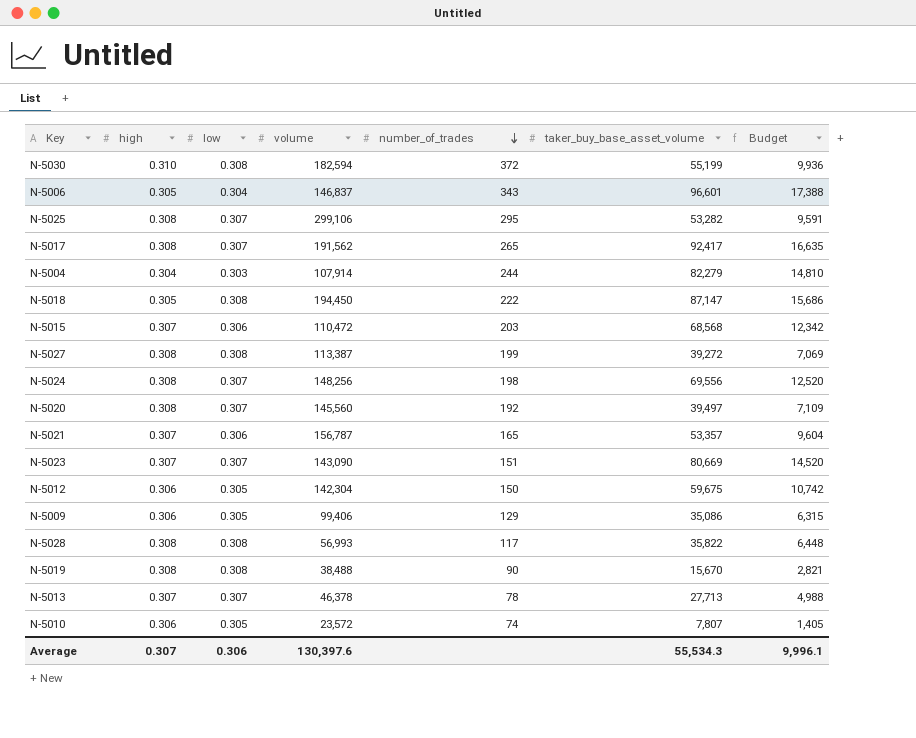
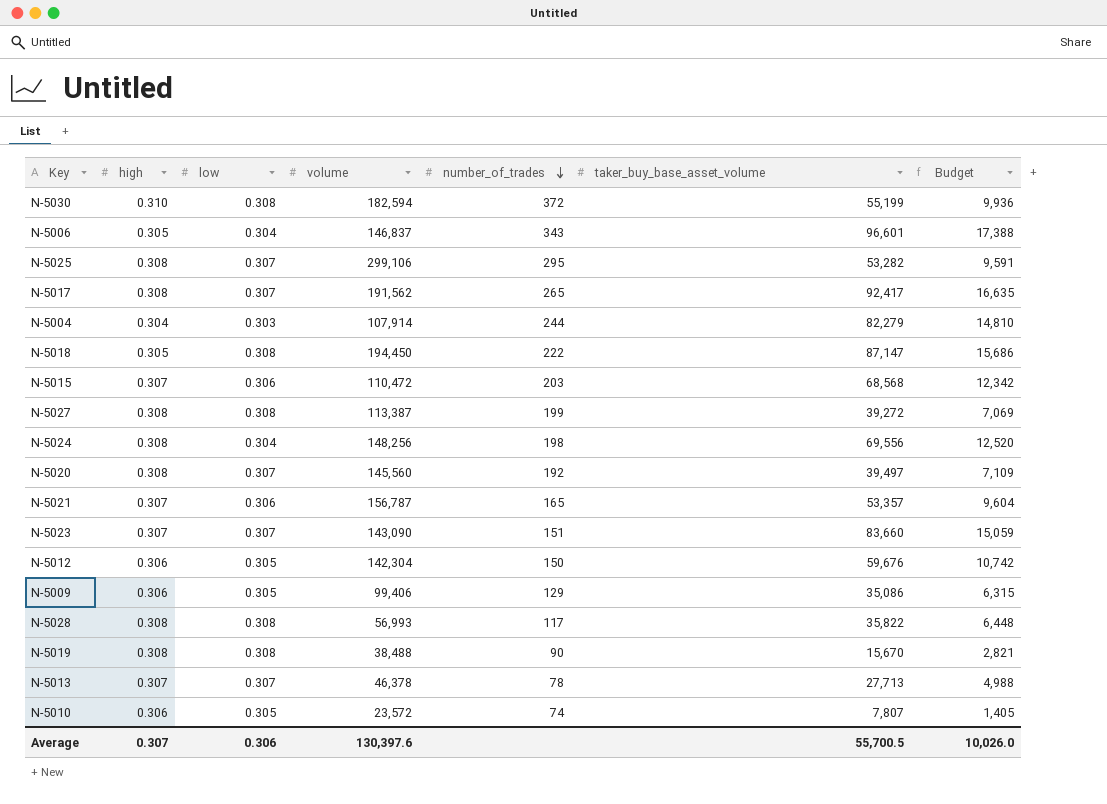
N-5024 | low: 0.307 -> 0.304
N-5023 | taker_buy_base_asset_volume: 80,669 -> 83,660
N-5023 | Budget: 14,520 -> 15,059
N-5012 | taker_buy_base_asset_volume: 59,675 -> 59,676
Average | taker_buy_base_asset_volume: 55,534.3 -> 55,700.5
Average | Budget: 9,996.1 -> 10,026.0

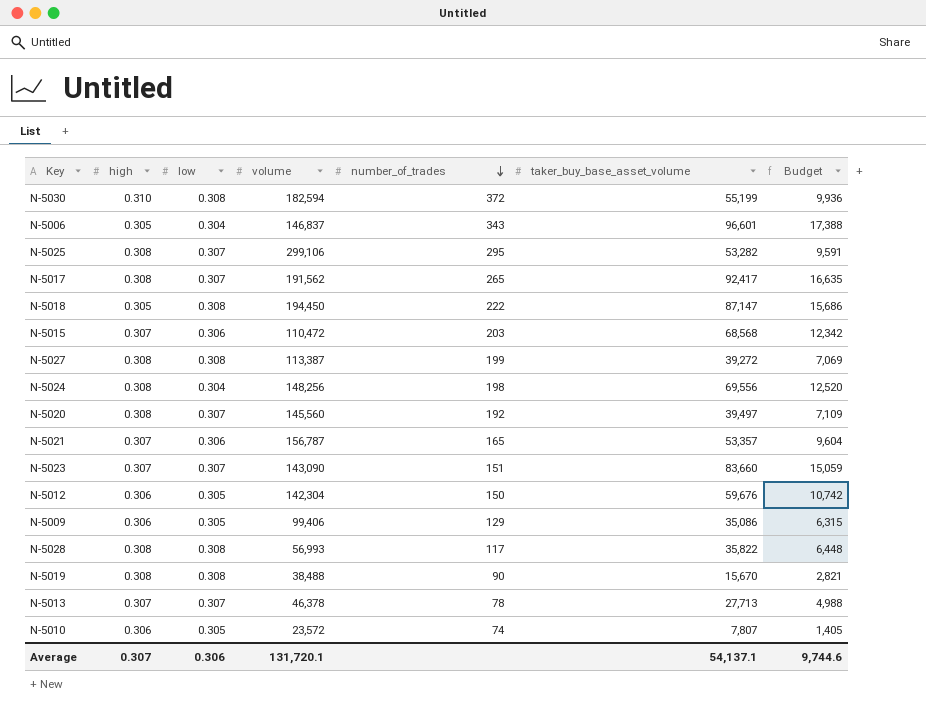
row N-5004: 0.304 | 0.303 | 107,914 | 244 | 82,279 | 14,810 -> none
Average | volume: 130,397.6 -> 131,720.1
Average | taker_buy_base_asset_volume: 55,700.5 -> 54,137.1
Average | Budget: 10,026.0 -> 9,744.6

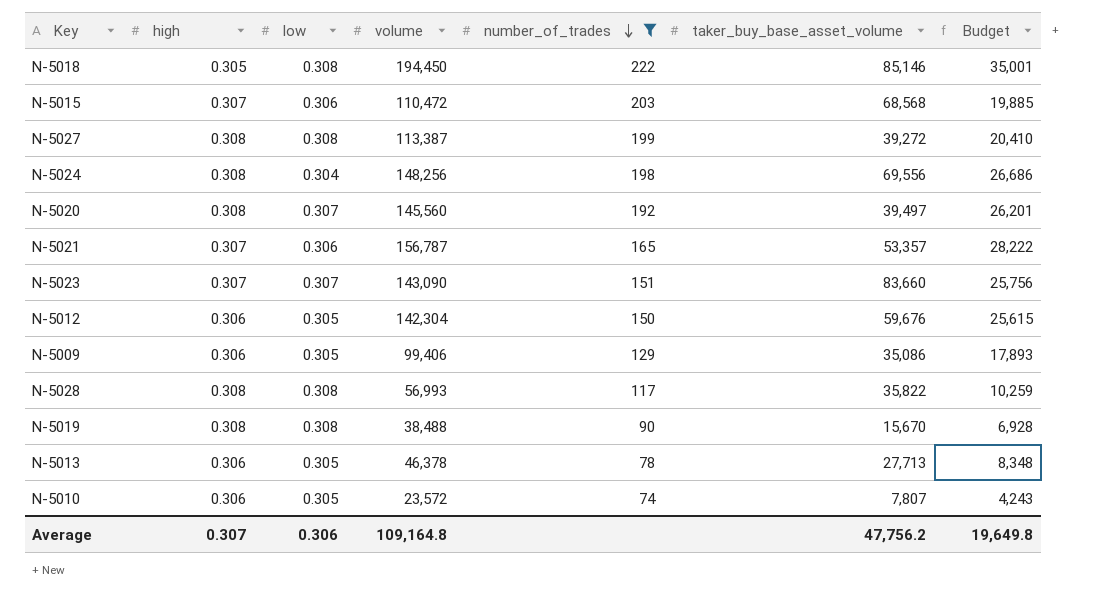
filter: none -> number_of_trades <= 222
column Budget | formula: [taker_buy_base_asset_volume] * 0.18 -> [volume] * 0.18
N-5018 | taker_buy_base_asset_volume: 87,147 -> 85,146
N-5013 | high: 0.307 -> 0.306
N-5013 | low: 0.307 -> 0.305
Average | volume: 131,720.1 -> 109,164.8
Average | taker_buy_base_asset_volume: 54,137.1 -> 47,756.2
Average | Budget: 9,744.6 -> 19,649.8

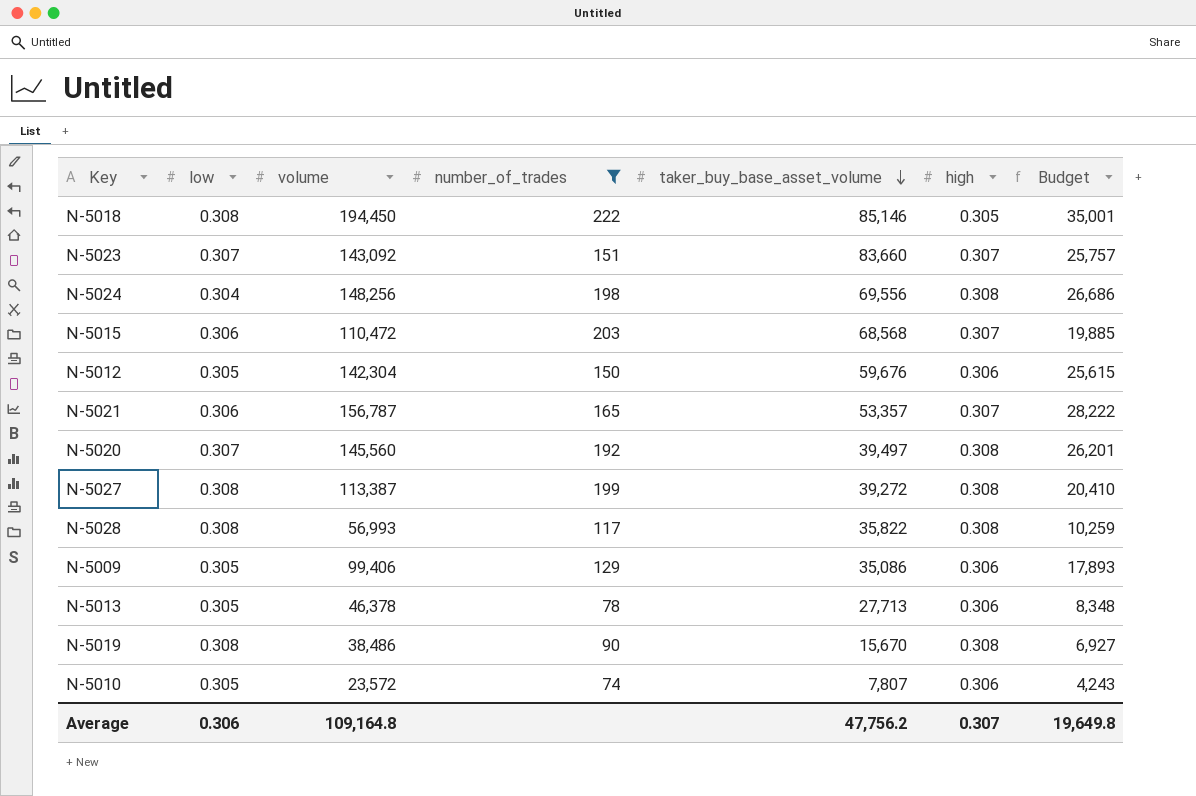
row order: number_of_trades descending -> taker_buy_base_asset_volume descending
column high | position: 2 -> 6
N-5023 | volume: 143,090 -> 143,092
N-5023 | Budget: 25,756 -> 25,757
N-5019 | volume: 38,488 -> 38,486
N-5019 | Budget: 6,928 -> 6,927

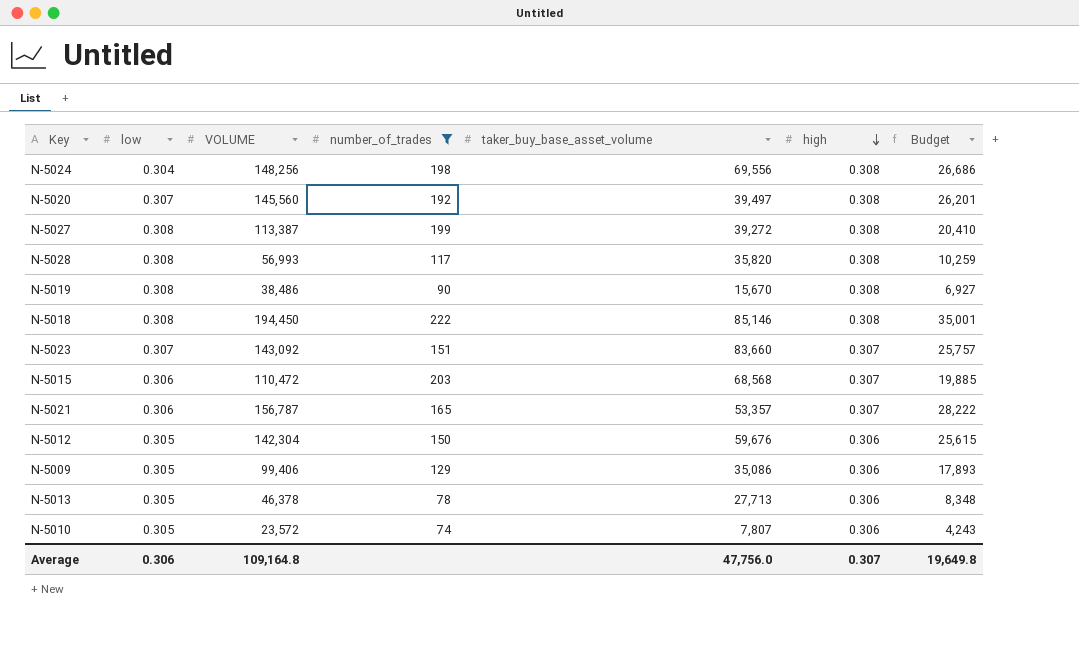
row order: taker_buy_base_asset_volume descending -> high descending
column name: volume -> VOLUME
N-5028 | taker_buy_base_asset_volume: 35,822 -> 35,820
N-5018 | high: 0.305 -> 0.308
Average | taker_buy_base_asset_volume: 47,756.2 -> 47,756.0

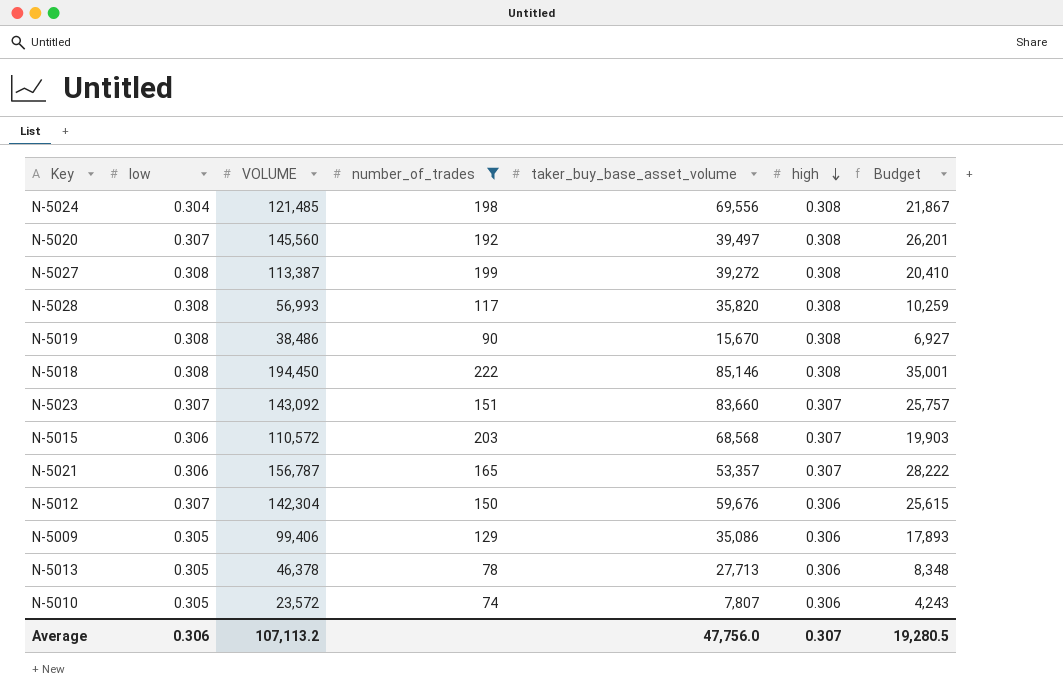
N-5024 | VOLUME: 148,256 -> 121,485
N-5024 | Budget: 26,686 -> 21,867
N-5015 | VOLUME: 110,472 -> 110,572
N-5015 | Budget: 19,885 -> 19,903
N-5012 | low: 0.305 -> 0.307
Average | VOLUME: 109,164.8 -> 107,113.2
Average | Budget: 19,649.8 -> 19,280.5

